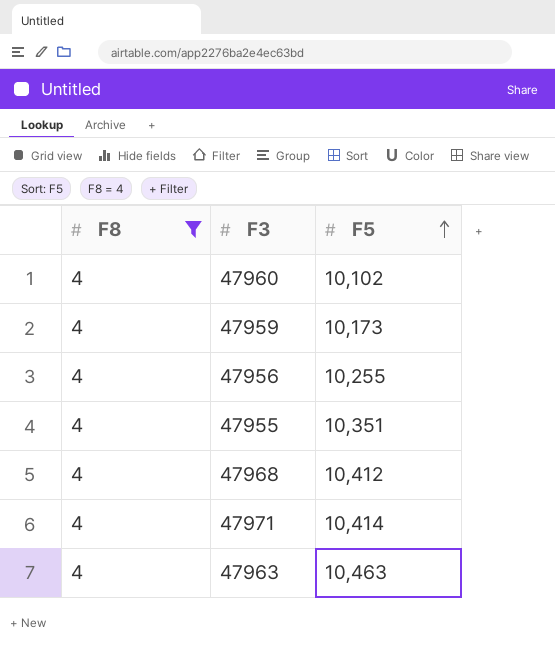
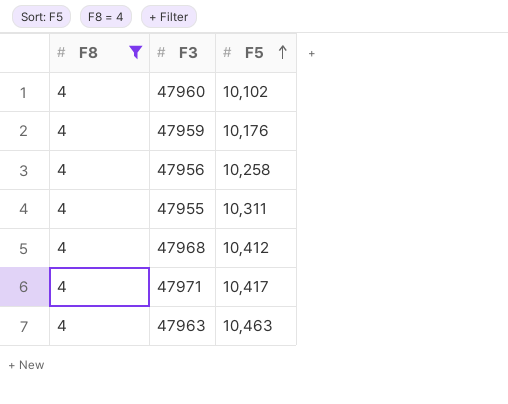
47959 | F5: 10,173 -> 10,176
47956 | F5: 10,255 -> 10,258
47955 | F5: 10,351 -> 10,311
47971 | F5: 10,414 -> 10,417

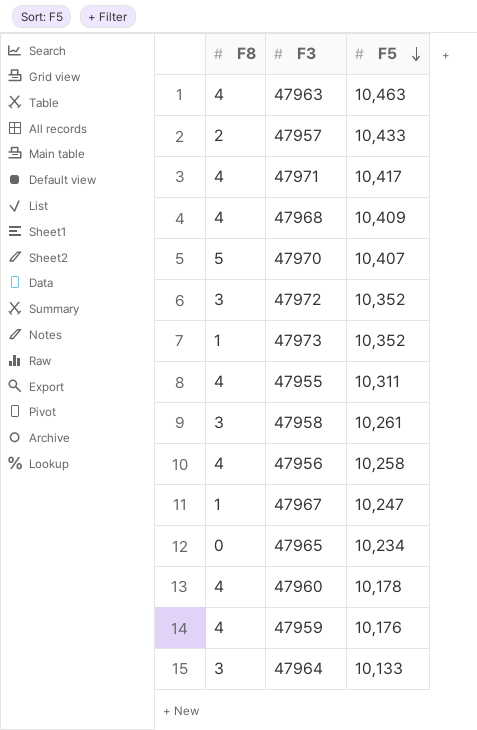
filter: F8 = 4 -> none
row order: F5 ascending -> F5 descending
47968 | F5: 10,412 -> 10,409
47960 | F5: 10,102 -> 10,178

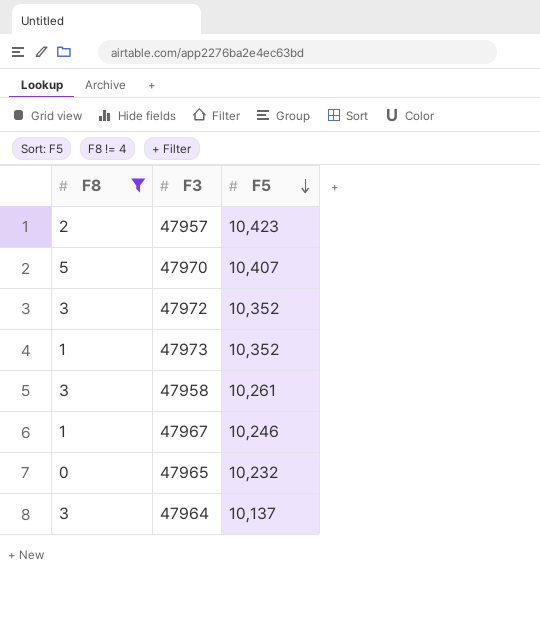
filter: none -> F8 != 4
47957 | F5: 10,433 -> 10,423
47967 | F5: 10,247 -> 10,246
47965 | F5: 10,234 -> 10,232
47964 | F5: 10,133 -> 10,137

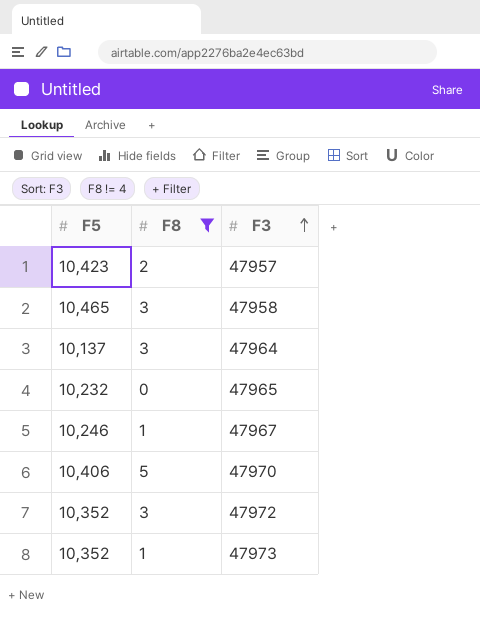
row order: F5 descending -> F3 ascending
column F5 | position: 3 -> 1
47958 | F5: 10,261 -> 10,465
47970 | F5: 10,407 -> 10,406

